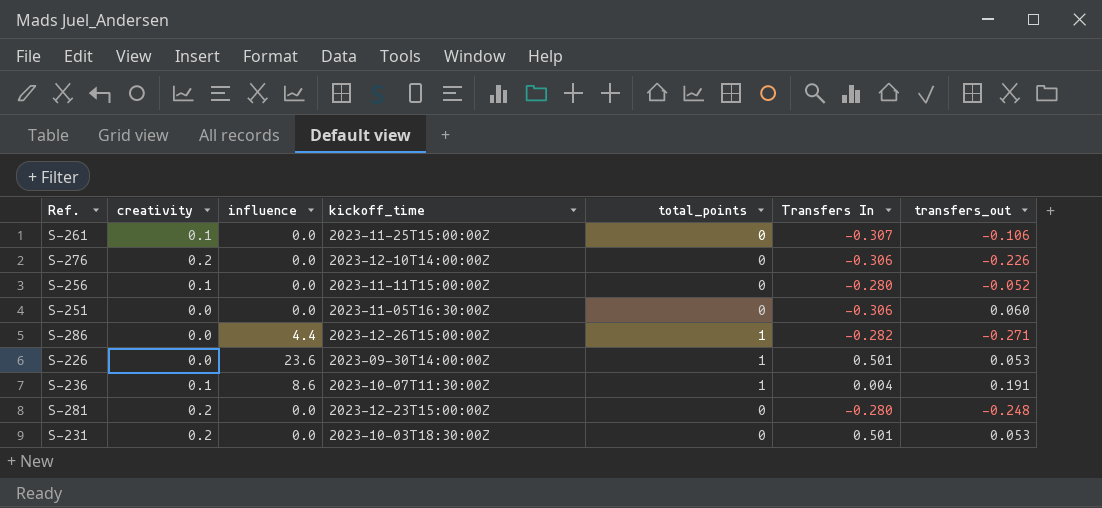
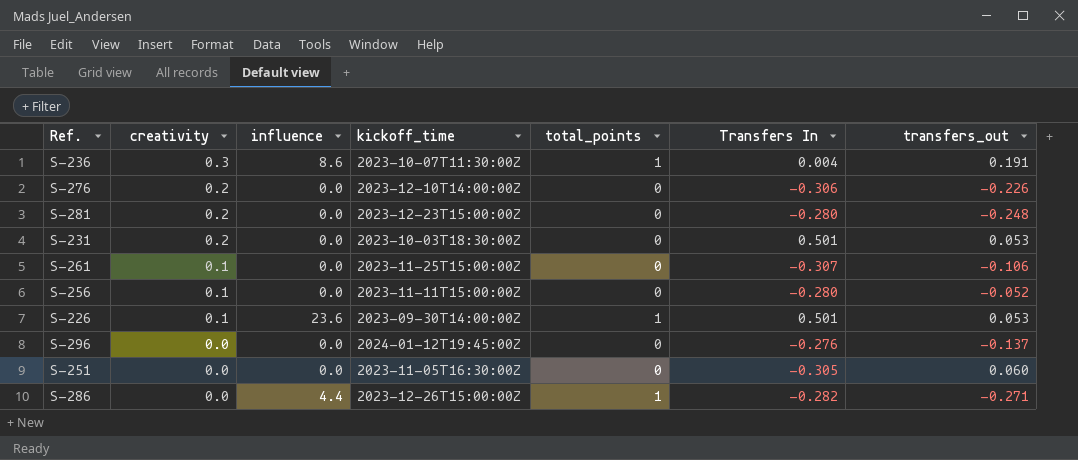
row order: none -> creativity descending
S-236 | creativity: 0.1 -> 0.3
S-226 | creativity: 0.0 -> 0.1
row S-296: none -> 0.0 | 0.0 | 2024-01-12T19:45:00Z | 0 | -0.276 | -0.137
S-251 | Transfers In: -0.306 -> -0.305

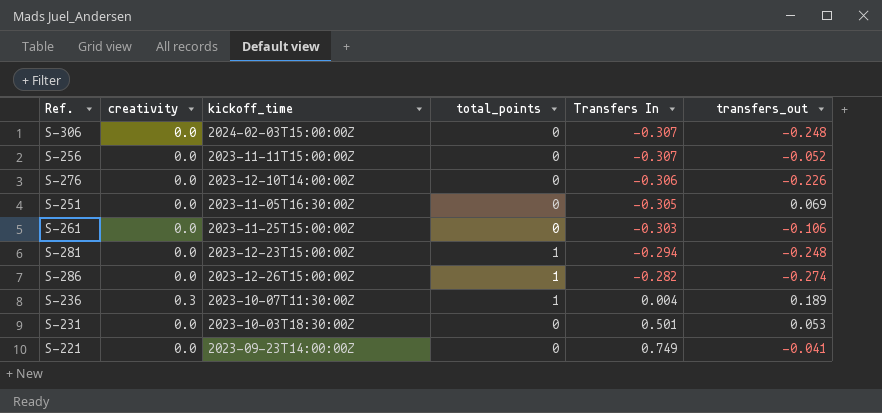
row order: creativity descending -> Transfers In ascending
column influence | position: 3 -> none
row S-226: 0.1 | 23.6 | 2023-09-30T14:00:00Z | 1 | 0.501 | 0.053 -> none
row S-296: 0.0 | 0.0 | 2024-01-12T19:45:00Z | 0 | -0.276 | -0.137 -> none
row S-306: none -> 0.0 | 2024-02-03T15:00:00Z | 0 | -0.307 | -0.248
S-256 | creativity: 0.1 -> 0.0
S-256 | Transfers In: -0.280 -> -0.307
S-276 | creativity: 0.2 -> 0.0
S-251 | transfers_out: 0.060 -> 0.069
S-261 | creativity: 0.1 -> 0.0
S-261 | Transfers In: -0.307 -> -0.303
S-281 | creativity: 0.2 -> 0.0
S-281 | total_points: 0 -> 1
S-281 | Transfers In: -0.280 -> -0.294
S-286 | transfers_out: -0.271 -> -0.274
S-236 | transfers_out: 0.191 -> 0.189
S-231 | creativity: 0.2 -> 0.0
row S-221: none -> 0.0 | 2023-09-23T14:00:00Z | 0 | 0.749 | -0.041

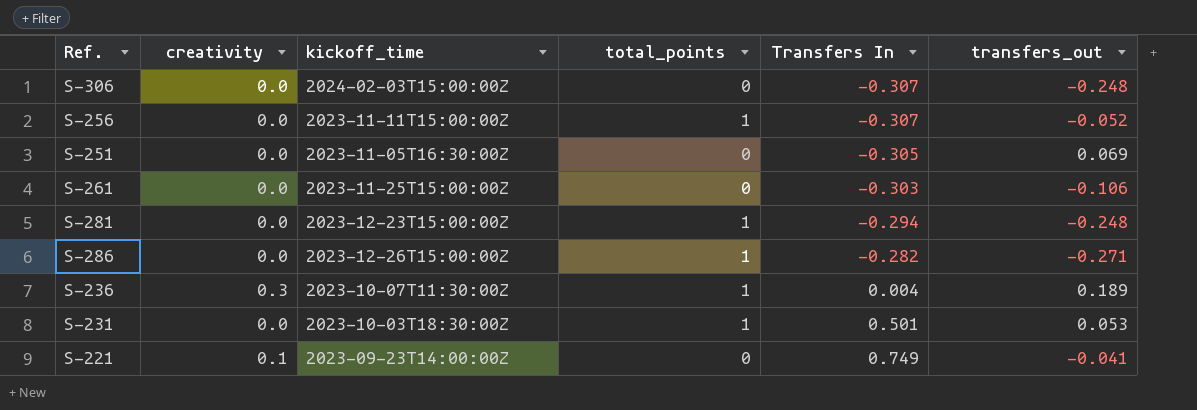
row S-276: 0.0 | 2023-12-10T14:00:00Z | 0 | -0.306 | -0.226 -> none
S-256 | total_points: 0 -> 1
S-286 | transfers_out: -0.274 -> -0.271
S-231 | total_points: 0 -> 1
S-221 | creativity: 0.0 -> 0.1

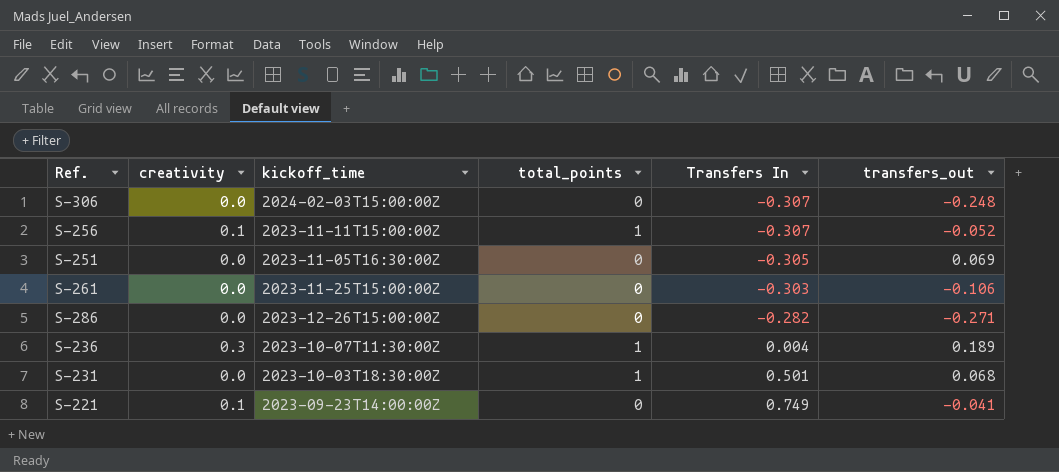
row S-281: 0.0 | 2023-12-23T15:00:00Z | 1 | -0.294 | -0.248 -> none
S-256 | creativity: 0.0 -> 0.1
S-286 | total_points: 1 -> 0
S-231 | transfers_out: 0.053 -> 0.068

